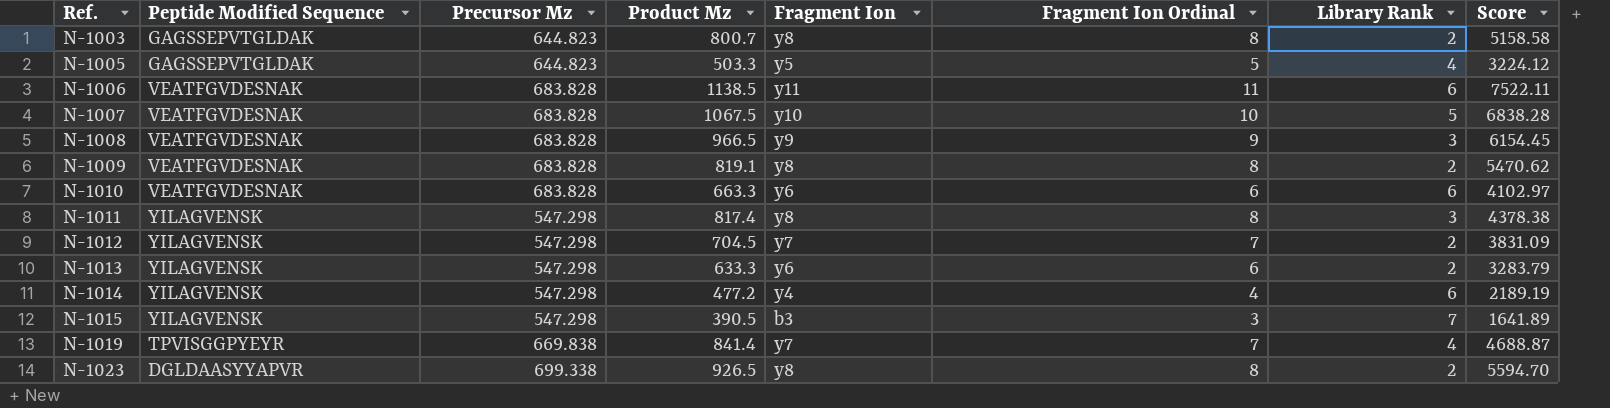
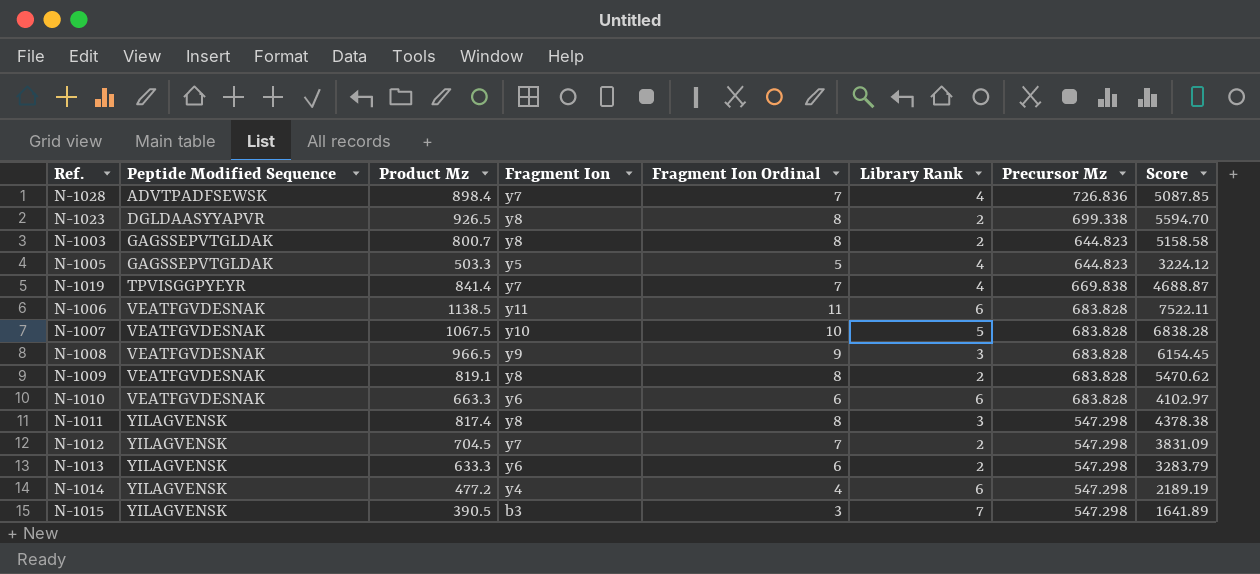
row order: Ref. ascending -> Peptide Modified Sequence ascending
column Precursor Mz | position: 3 -> 7
row N-1028: none -> ADVTPADFSEWSK | 898.4 | y7 | 7 | 4 | 726.836 | 5087.85

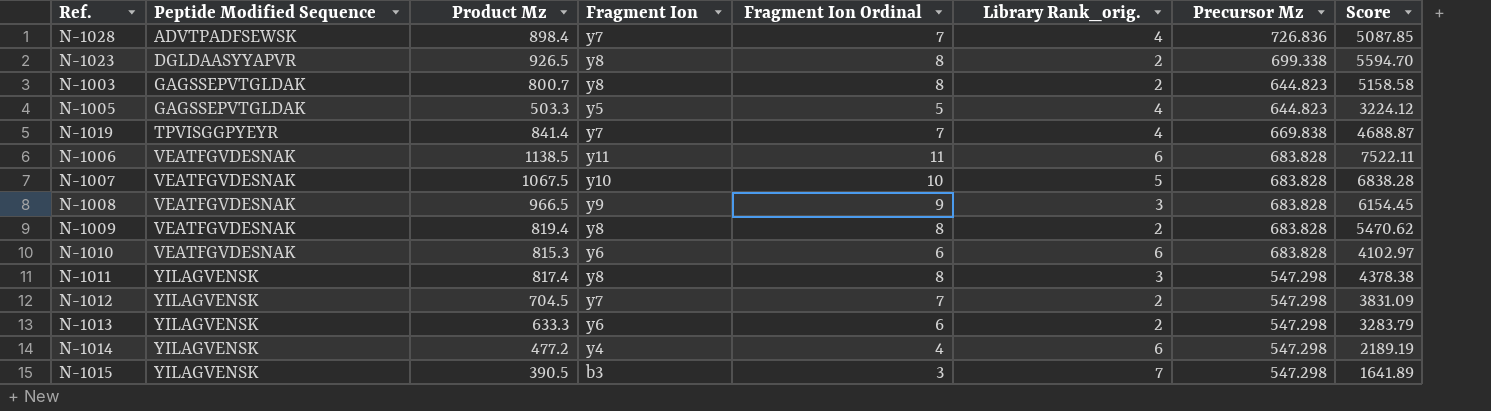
column name: Library Rank -> Library Rank_orig.
N-1009 | Product Mz: 819.1 -> 819.4
N-1010 | Product Mz: 663.3 -> 815.3

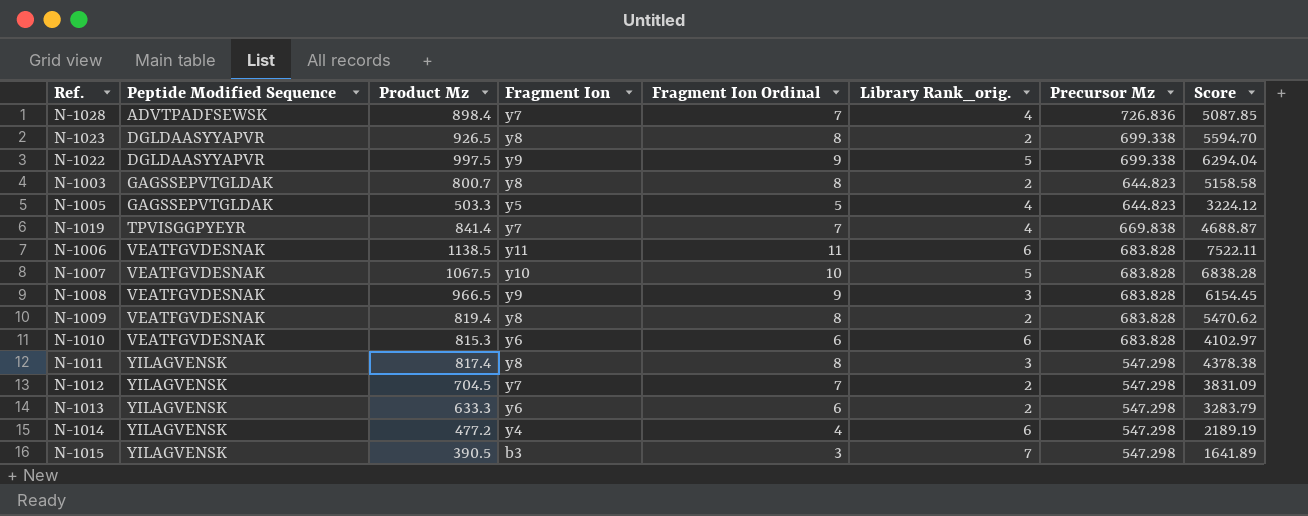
row N-1022: none -> DGLDAASYYAPVR | 997.5 | y9 | 9 | 5 | 699.338 | 6294.04

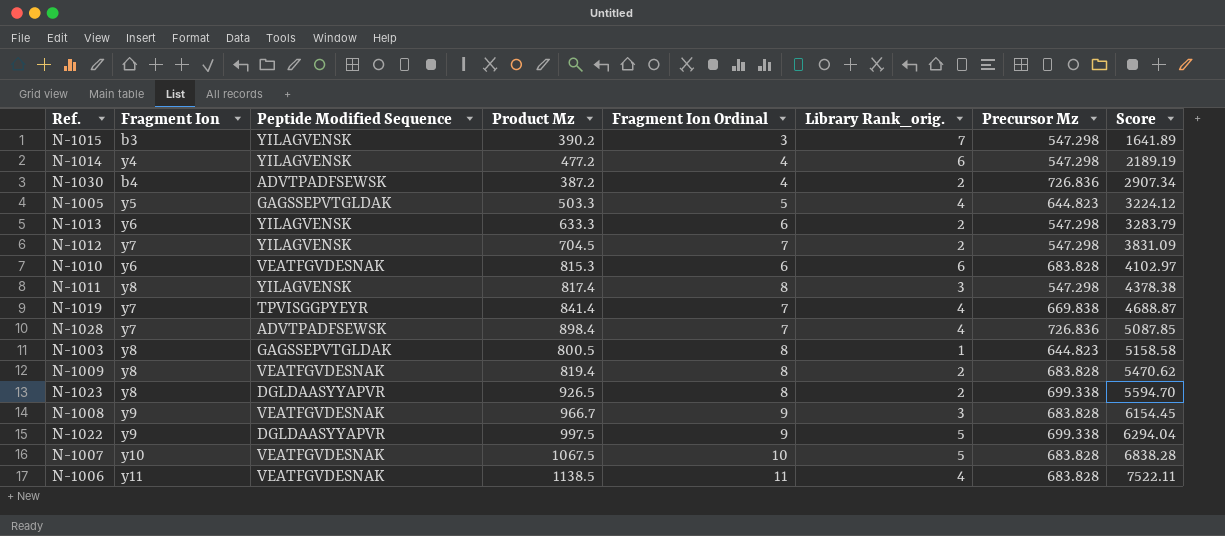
row order: Peptide Modified Sequence ascending -> Score ascending
column Fragment Ion | position: 4 -> 2
N-1015 | Product Mz: 390.5 -> 390.2
row N-1030: none -> b4 | ADVTPADFSEWSK | 387.2 | 4 | 2 | 726.836 | 2907.34
N-1003 | Product Mz: 800.7 -> 800.5
N-1003 | Library Rank_orig.: 2 -> 1
N-1008 | Product Mz: 966.5 -> 966.7
N-1006 | Library Rank_orig.: 6 -> 4

